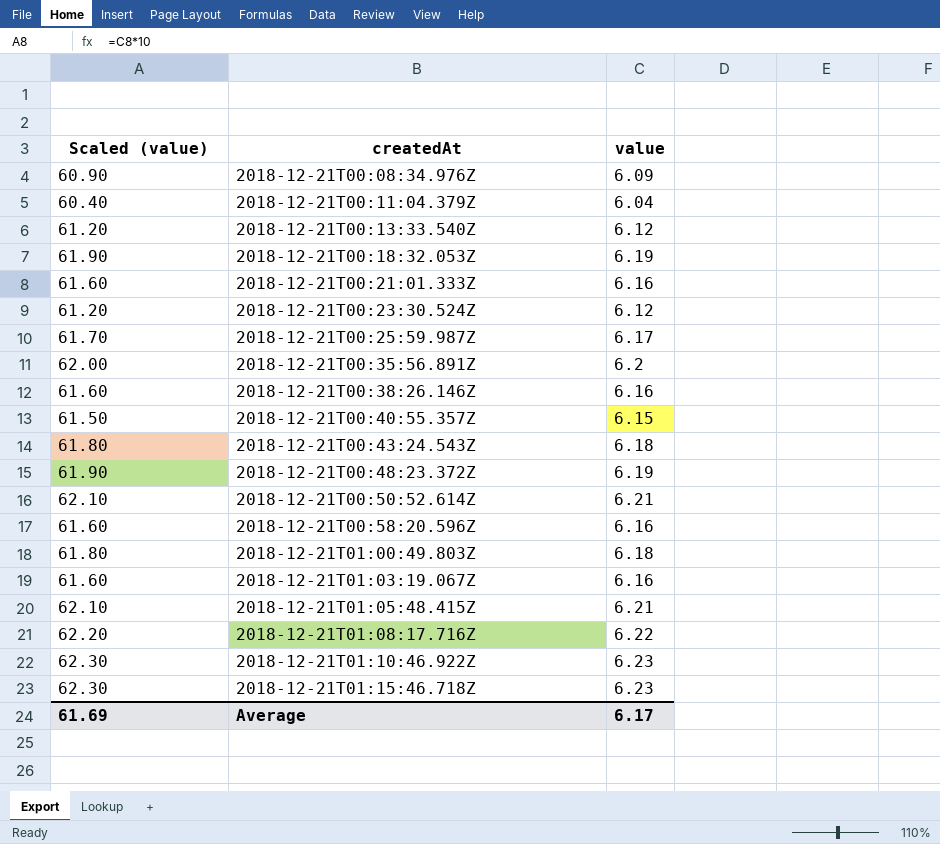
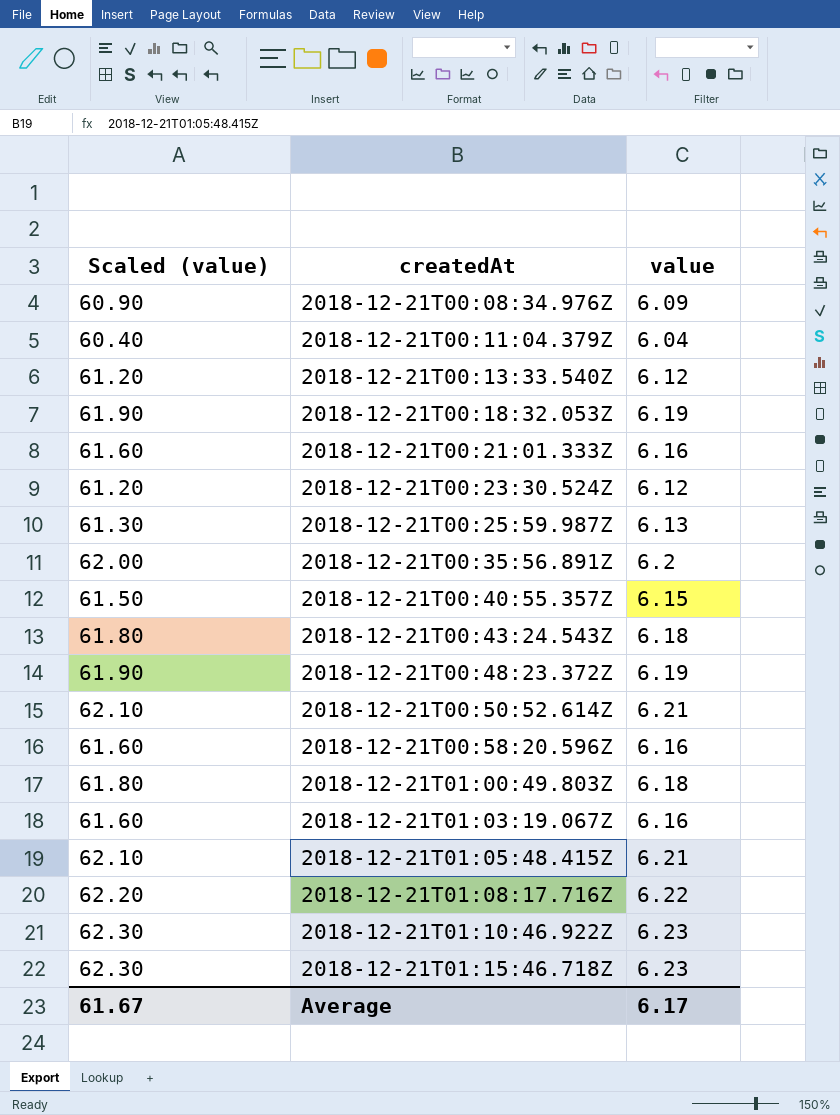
row 2018-12-21T00:38:26.146Z: 61.60 | 6.16 -> none
2018-12-21T00:25:59.987Z | Scaled (value): 61.70 -> 61.30
2018-12-21T00:25:59.987Z | value: 6.17 -> 6.13
Average | Scaled (value): 61.69 -> 61.67

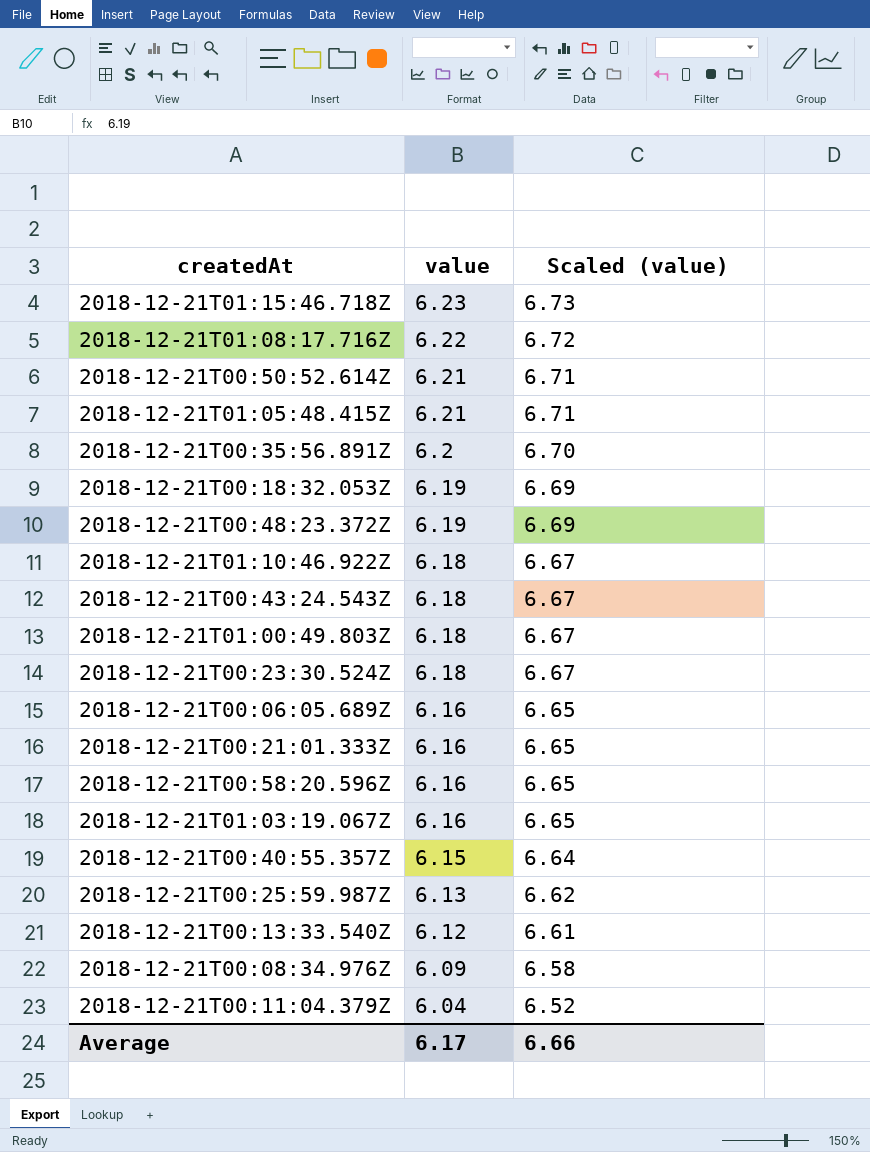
row order: createdAt ascending -> value descending
column Scaled (value) | formula: [value] * 10 -> [value] * 1.08
column Scaled (value) | position: 1 -> 3
2018-12-21T01:10:46.922Z | value: 6.23 -> 6.18
2018-12-21T00:23:30.524Z | value: 6.12 -> 6.18
row 2018-12-21T00:06:05.689Z: none -> 6.16 | 6.65
Average | Scaled (value): 61.67 -> 6.66

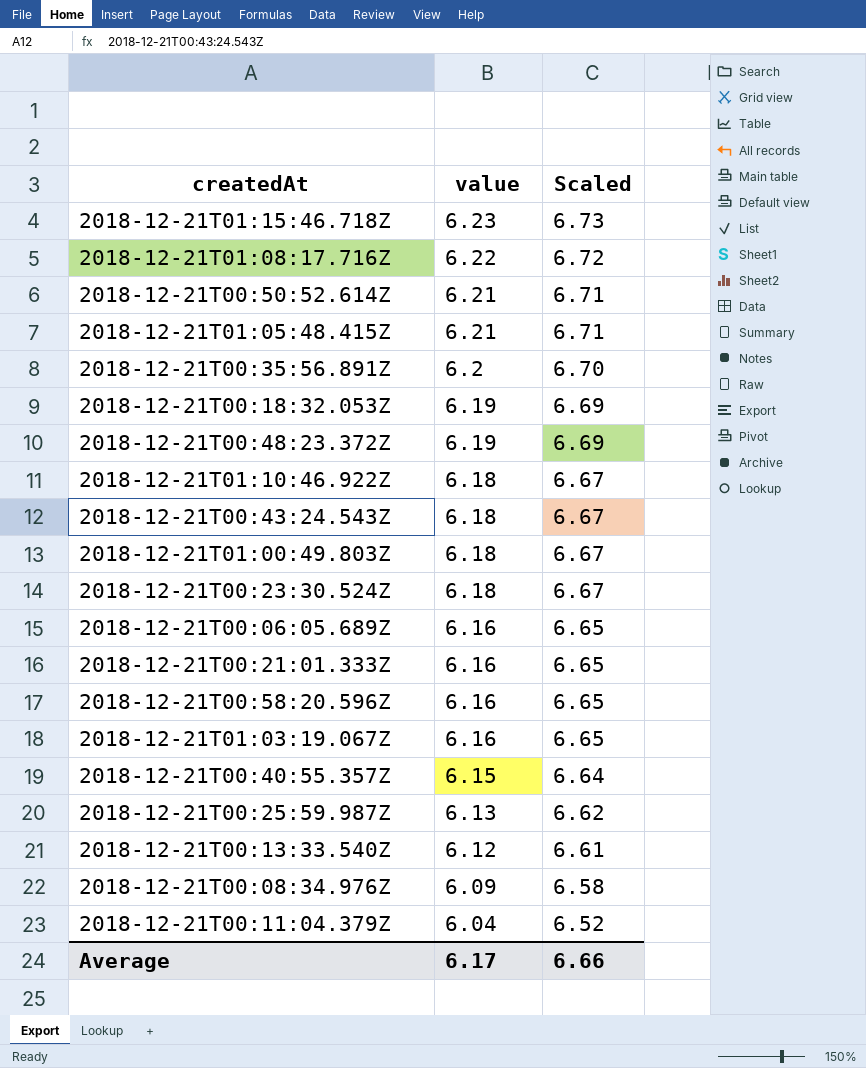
column name: Scaled (value) -> Scaled

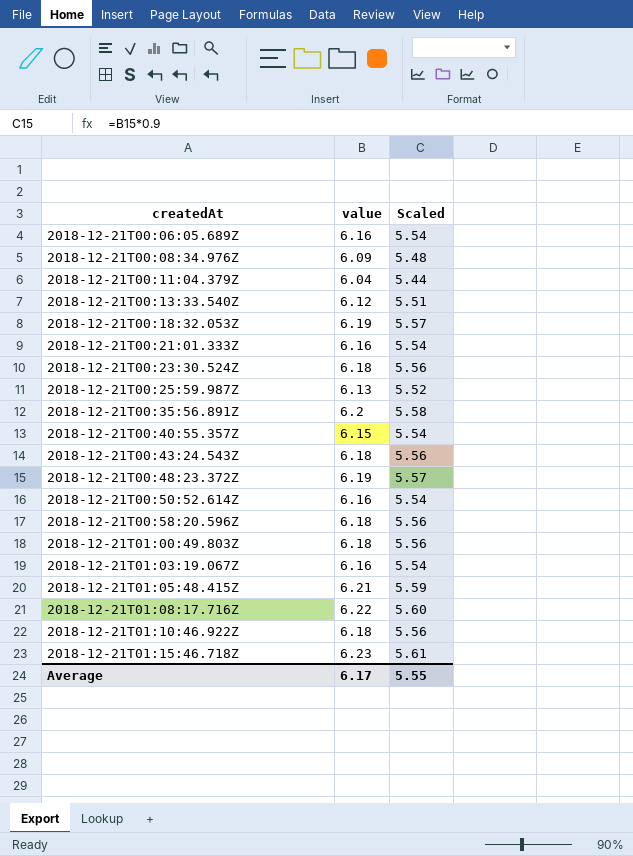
row order: value descending -> createdAt ascending
column Scaled | formula: [value] * 1.08 -> [value] * 0.9
2018-12-21T00:50:52.614Z | value: 6.21 -> 6.16
2018-12-21T00:58:20.596Z | value: 6.16 -> 6.18
Average | Scaled: 6.66 -> 5.55

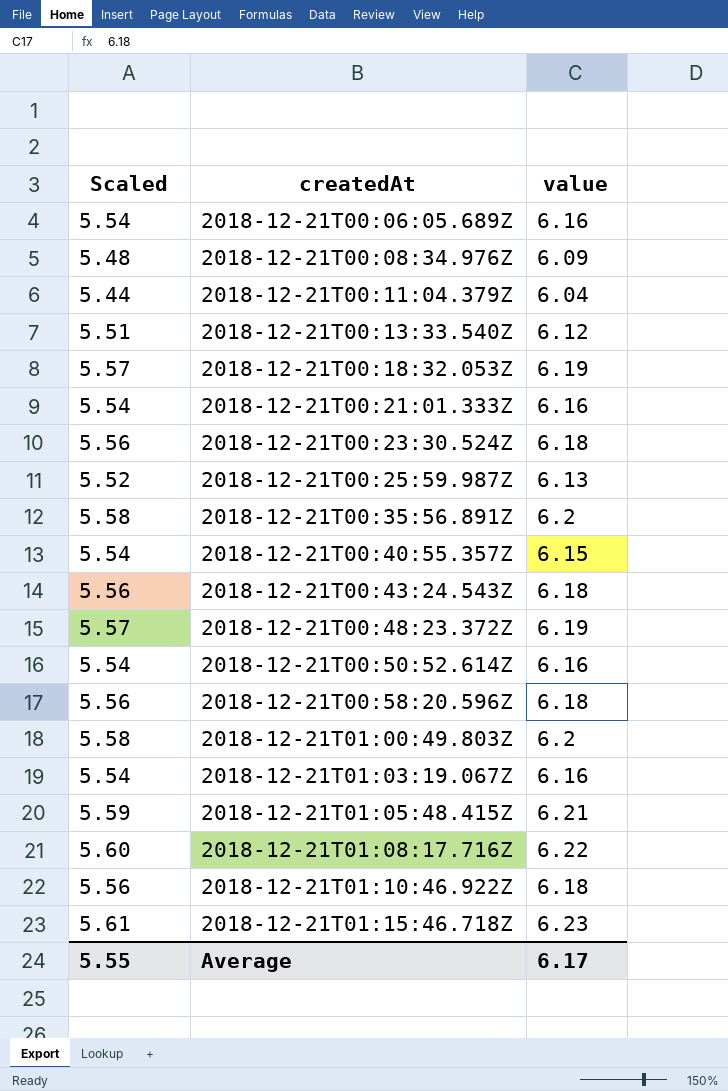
column Scaled | position: 3 -> 1
2018-12-21T01:00:49.803Z | Scaled: 5.56 -> 5.58
2018-12-21T01:00:49.803Z | value: 6.18 -> 6.2

